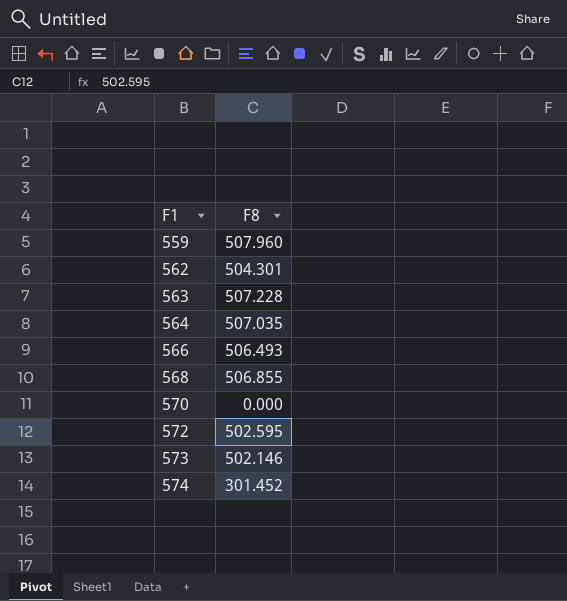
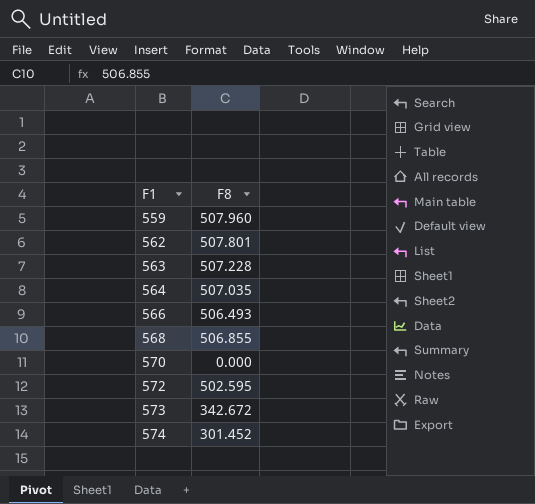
562 | F8: 504.301 -> 507.801
573 | F8: 502.146 -> 342.672

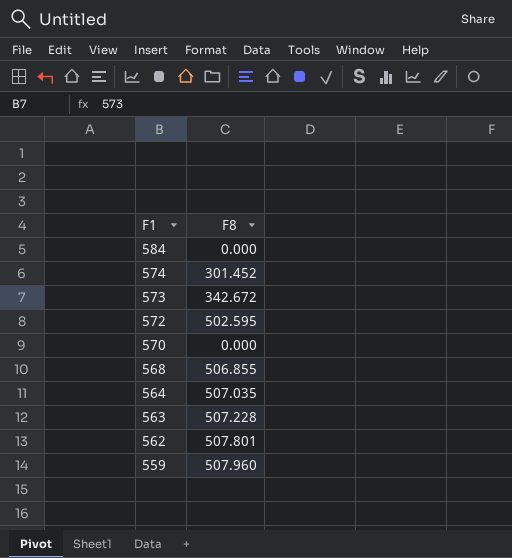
row order: F1 ascending -> F1 descending
row 566: 506.493 -> none
row 584: none -> 0.000

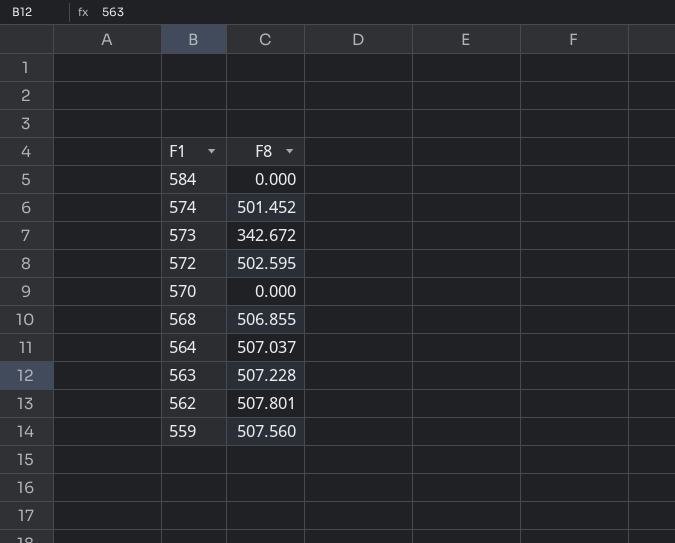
574 | F8: 301.452 -> 501.452
564 | F8: 507.035 -> 507.037
559 | F8: 507.960 -> 507.560

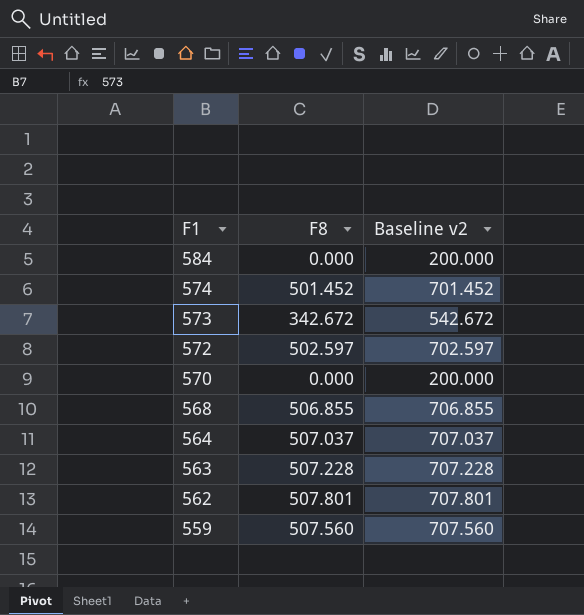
column Baseline v2 | formula: none -> [F8] + 200
572 | F8: 502.595 -> 502.597

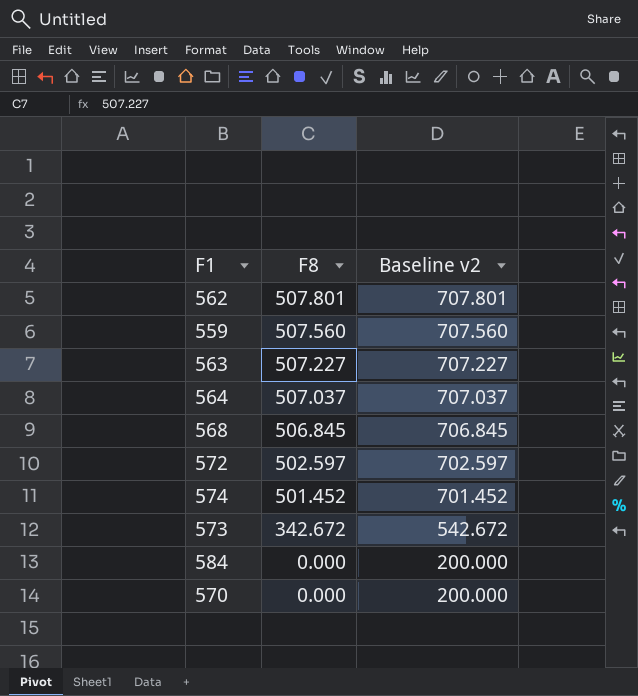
row order: F1 descending -> F8 descending
563 | F8: 507.228 -> 507.227
563 | Baseline v2: 707.228 -> 707.227
568 | F8: 506.855 -> 506.845
568 | Baseline v2: 706.855 -> 706.845

